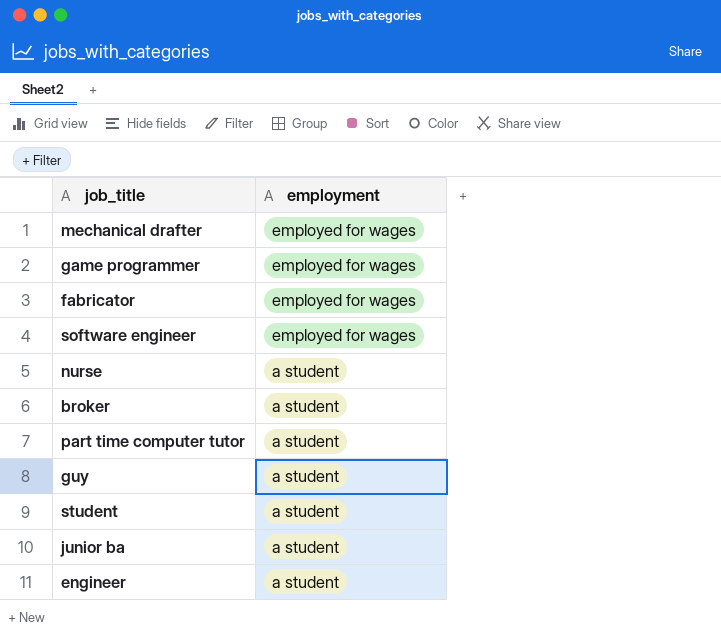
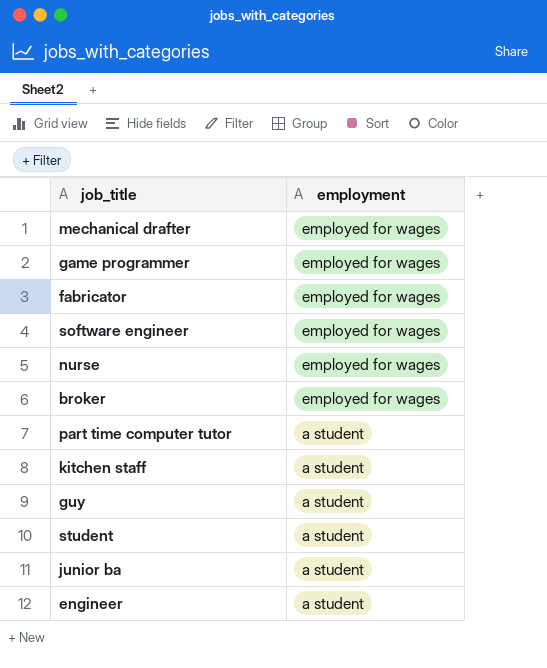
nurse | employment: a student -> employed for wages
broker | employment: a student -> employed for wages
row kitchen staff: none -> a student

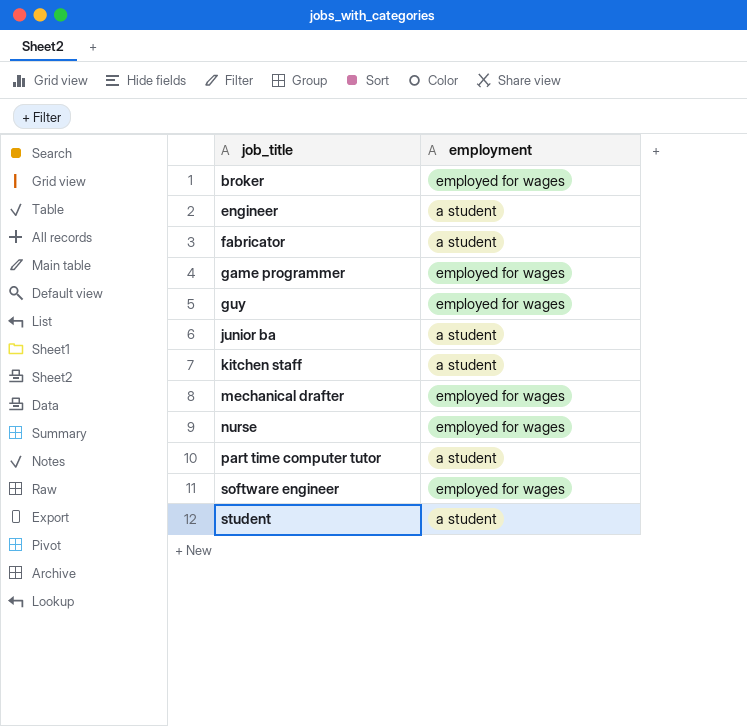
row order: employment descending -> job_title ascending
fabricator | employment: employed for wages -> a student
guy | employment: a student -> employed for wages

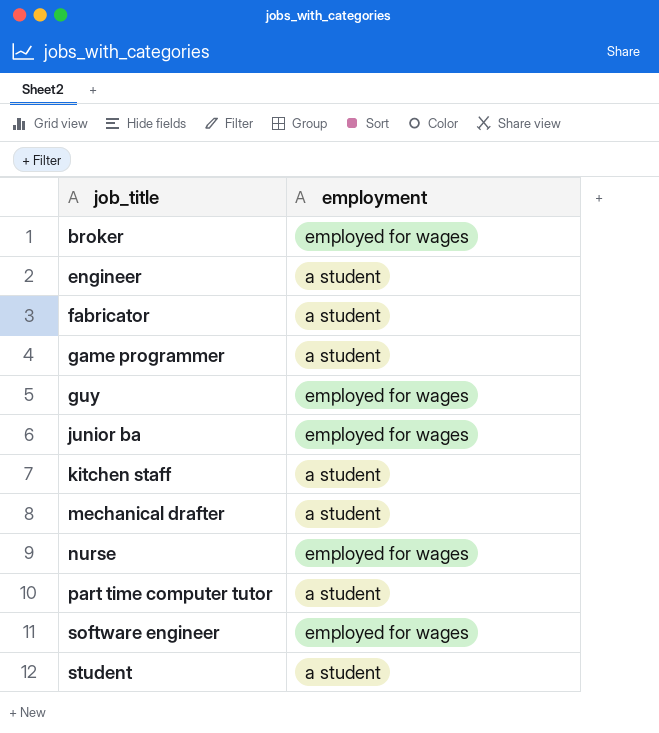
game programmer | employment: employed for wages -> a student
junior ba | employment: a student -> employed for wages
mechanical drafter | employment: employed for wages -> a student

